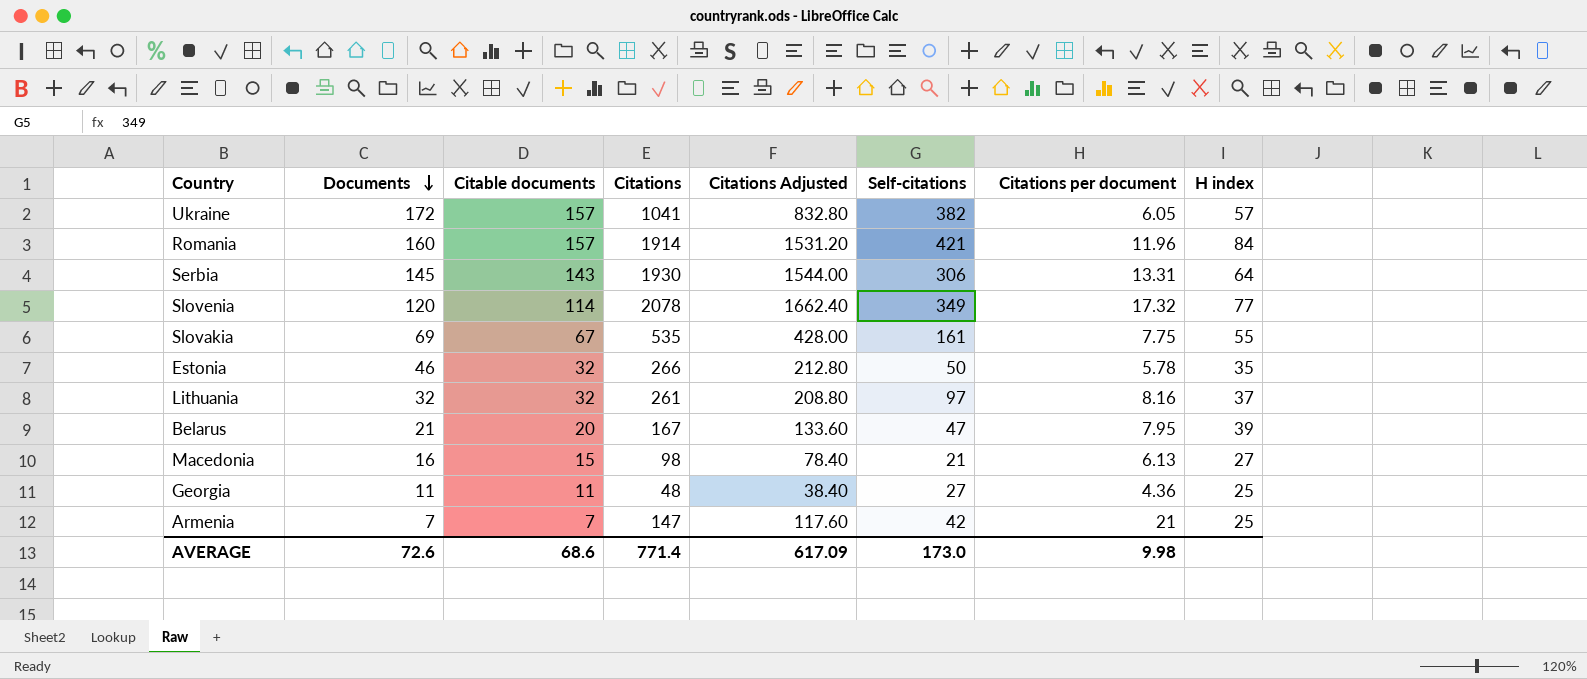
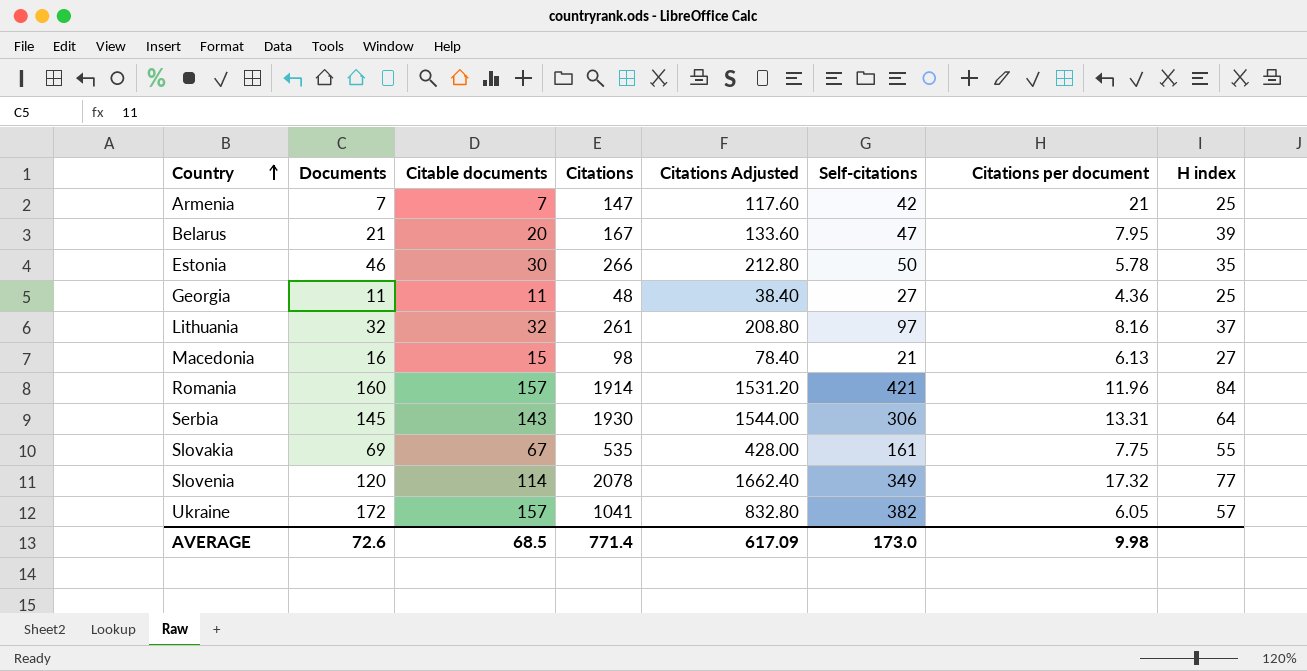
row order: Documents descending -> Country ascending
Estonia | Citable documents: 32 -> 30
AVERAGE | Citable documents: 68.6 -> 68.5

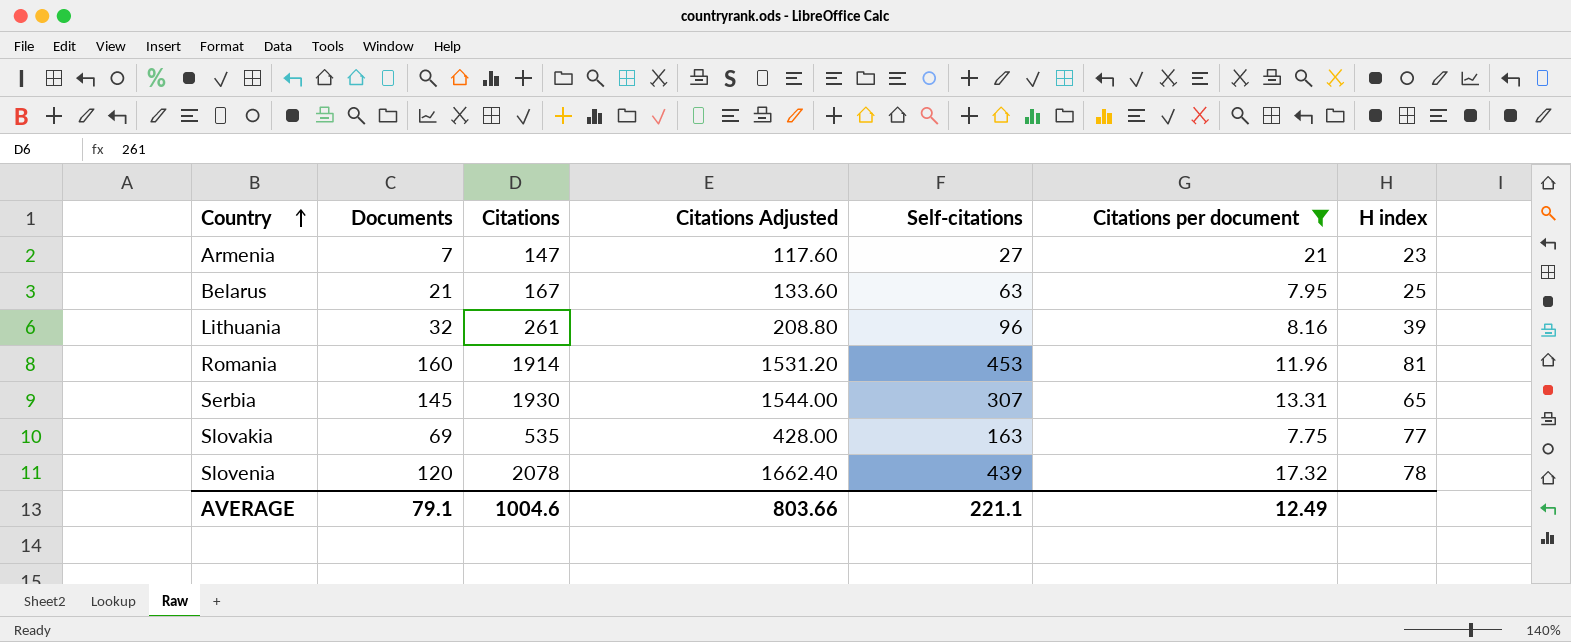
filter: none -> Citations per document >= 7.75
column Citable documents | position: 3 -> none
Armenia | Self-citations: 42 -> 27
Armenia | H index: 25 -> 23
Belarus | Self-citations: 47 -> 63
Belarus | H index: 39 -> 25
Lithuania | Self-citations: 97 -> 96
Lithuania | H index: 37 -> 39
Romania | Self-citations: 421 -> 453
Romania | H index: 84 -> 81
Serbia | Self-citations: 306 -> 307
Serbia | H index: 64 -> 65
Slovakia | Self-citations: 161 -> 163
Slovakia | H index: 55 -> 77
Slovenia | Self-citations: 349 -> 439
Slovenia | H index: 77 -> 78
AVERAGE | Documents: 72.6 -> 79.1
AVERAGE | Citations: 771.4 -> 1004.6
AVERAGE | Citations Adjusted: 617.09 -> 803.66
AVERAGE | Self-citations: 173.0 -> 221.1
AVERAGE | Citations per document: 9.98 -> 12.49

